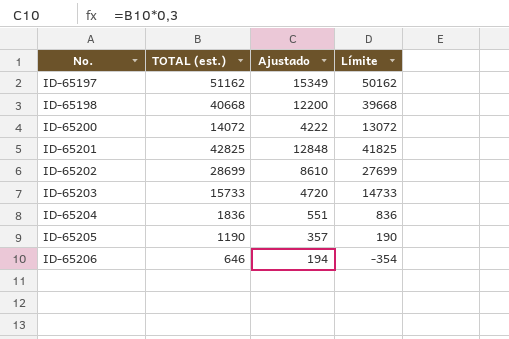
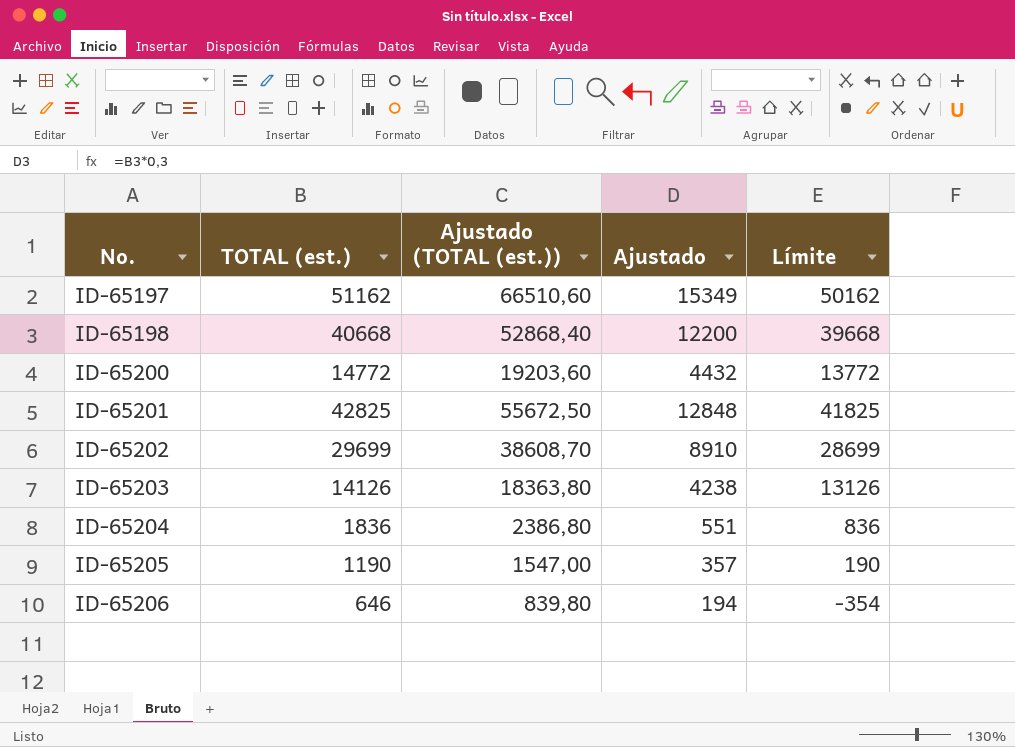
column Ajustado (TOTAL (est.)) | formula: none -> [TOTAL (est.)] * 1,3
ID-65200 | TOTAL (est.): 14072 -> 14772
ID-65200 | Ajustado: 4222 -> 4432
ID-65200 | Límite: 13072 -> 13772
ID-65202 | TOTAL (est.): 28699 -> 29699
ID-65202 | Ajustado: 8610 -> 8910
ID-65202 | Límite: 27699 -> 28699
ID-65203 | TOTAL (est.): 15733 -> 14126
ID-65203 | Ajustado: 4720 -> 4238
ID-65203 | Límite: 14733 -> 13126

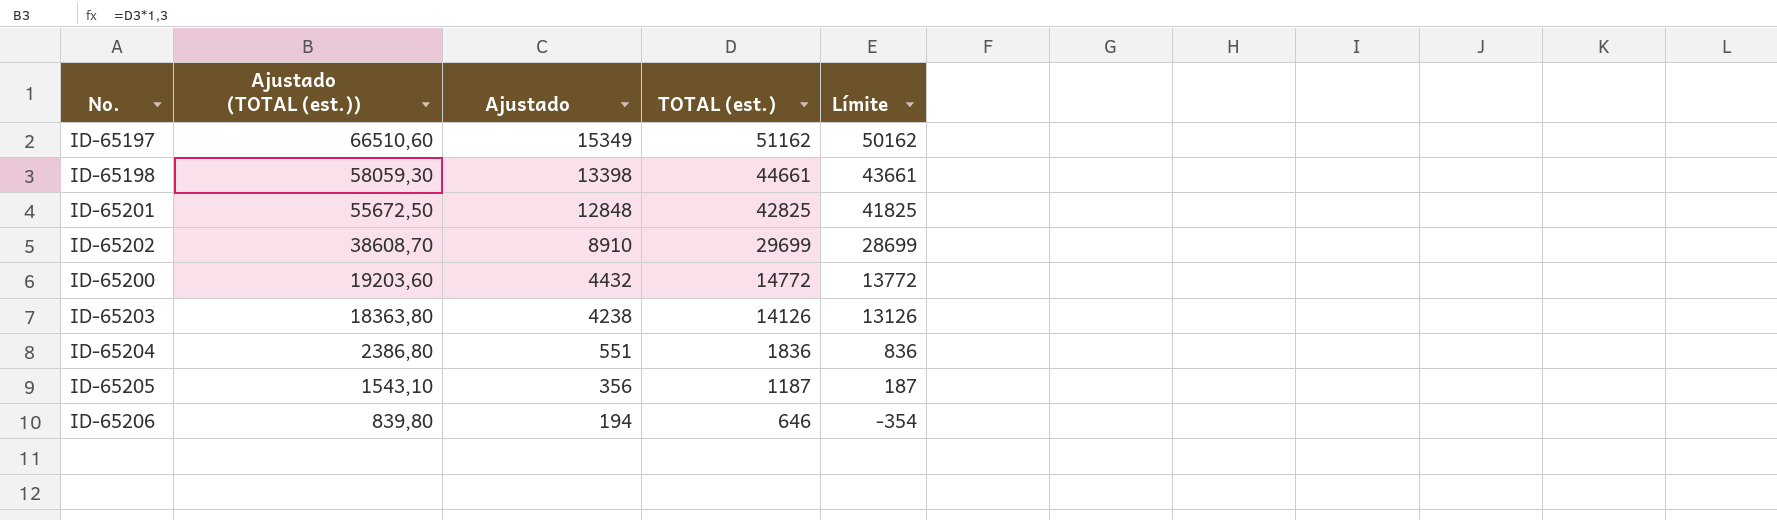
row order: No. ascending -> Ajustado (TOTAL (est.)) descending
column TOTAL (est.) | position: 2 -> 4
ID-65198 | Ajustado (TOTAL (est.)): 52868,40 -> 58059,30
ID-65198 | Ajustado: 12200 -> 13398
ID-65198 | TOTAL (est.): 40668 -> 44661
ID-65198 | Límite: 39668 -> 43661
ID-65205 | Ajustado (TOTAL (est.)): 1547,00 -> 1543,10
ID-65205 | Ajustado: 357 -> 356
ID-65205 | TOTAL (est.): 1190 -> 1187
ID-65205 | Límite: 190 -> 187

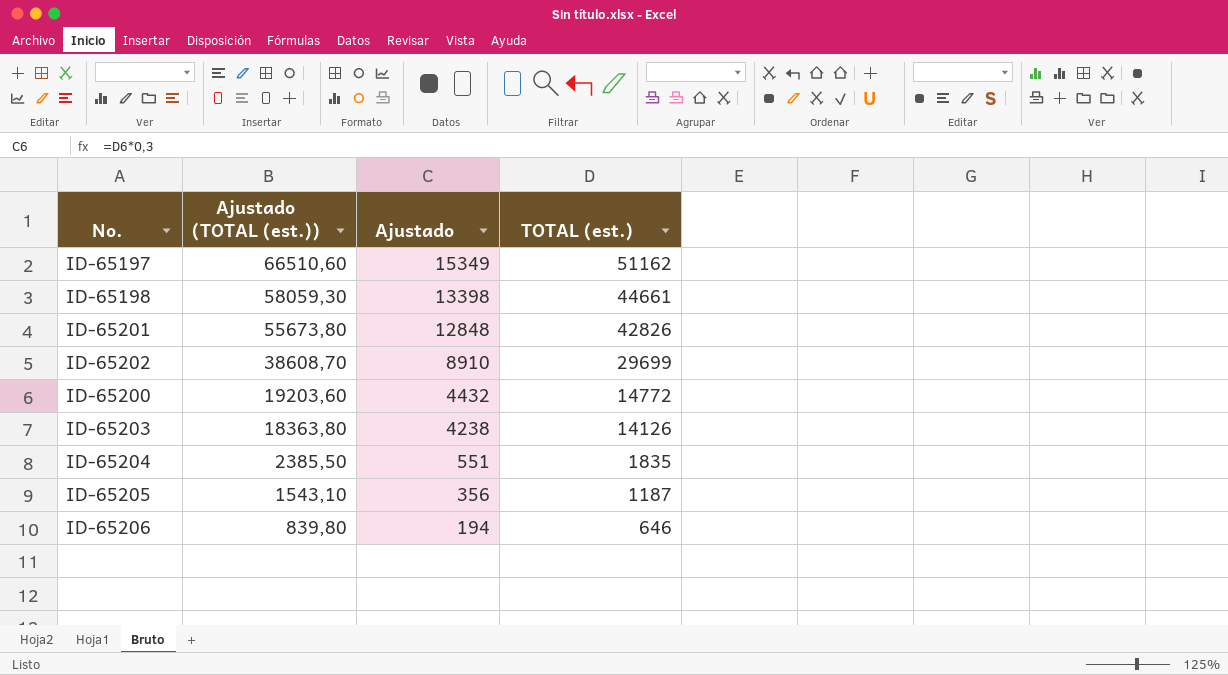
column Límite | formula: [TOTAL (est.)] - 1000 -> none
ID-65201 | Ajustado (TOTAL (est.)): 55672,50 -> 55673,80
ID-65201 | TOTAL (est.): 42825 -> 42826
ID-65204 | Ajustado (TOTAL (est.)): 2386,80 -> 2385,50
ID-65204 | TOTAL (est.): 1836 -> 1835

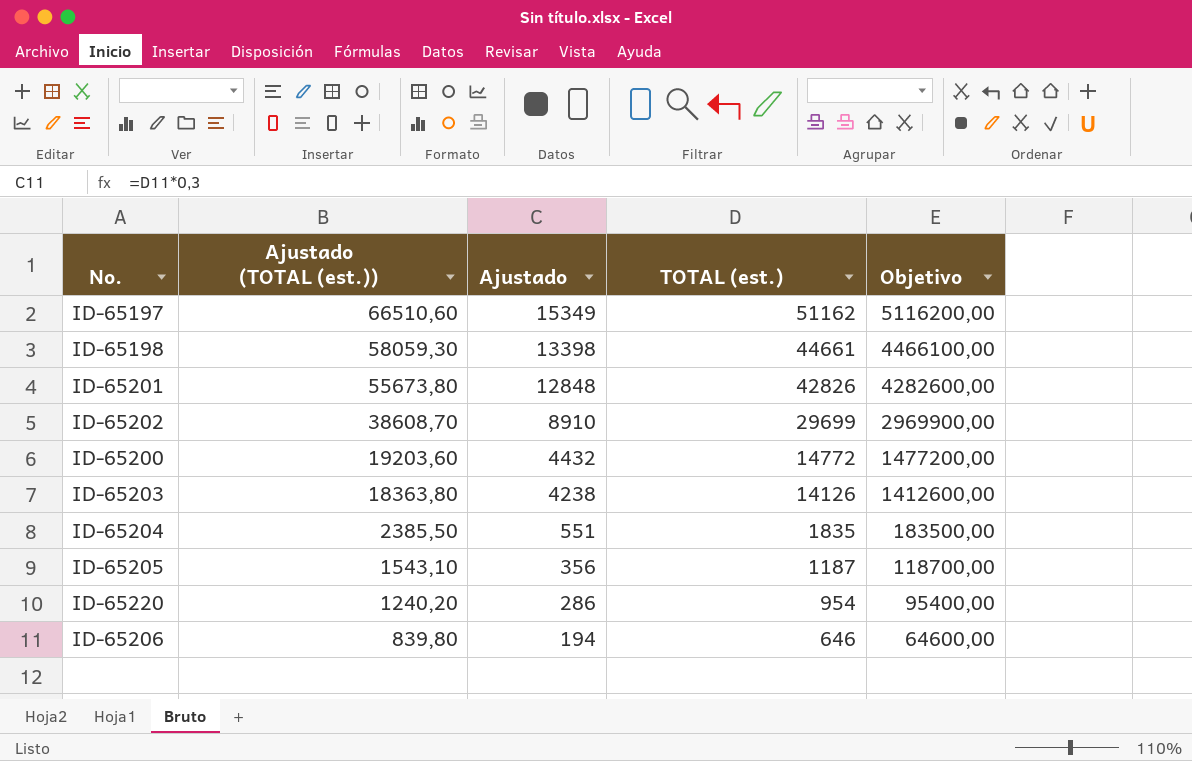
column Objetivo | formula: none -> [TOTAL (est.)] * 100
row ID-65220: none -> 1240,20 | 286 | 954 | 95400,00

